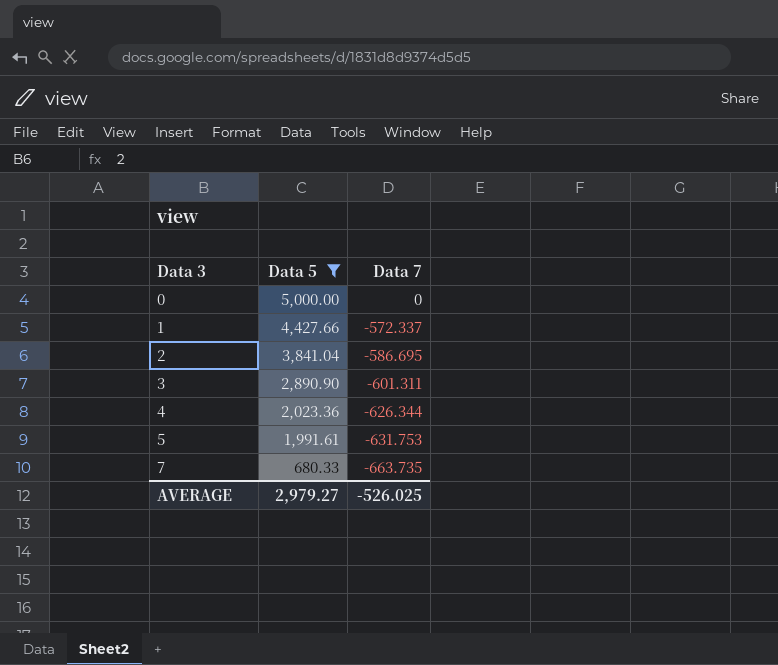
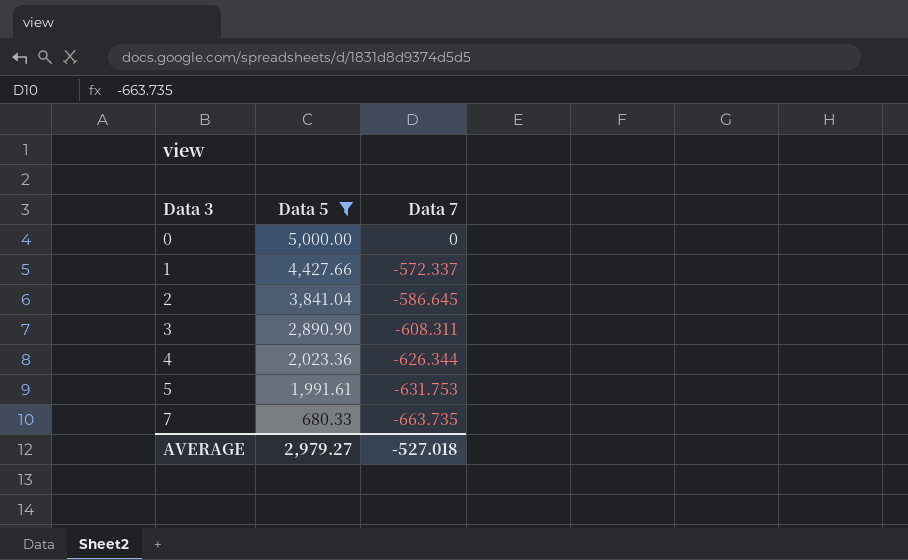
2 | Data 7: -586.695 -> -586.645
3 | Data 7: -601.311 -> -608.311
AVERAGE | Data 7: -526.025 -> -527.018

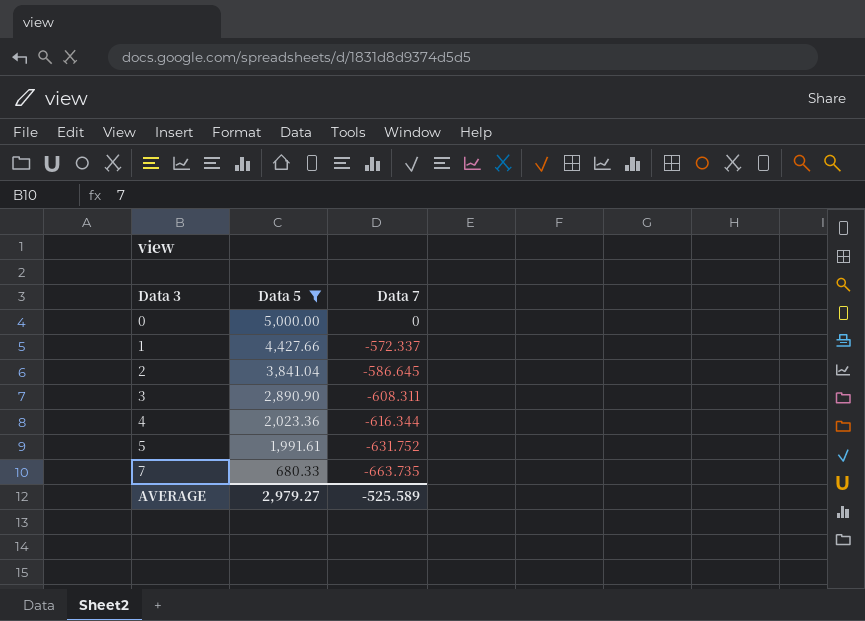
4 | Data 7: -626.344 -> -616.344
5 | Data 7: -631.753 -> -631.752
AVERAGE | Data 7: -527.018 -> -525.589

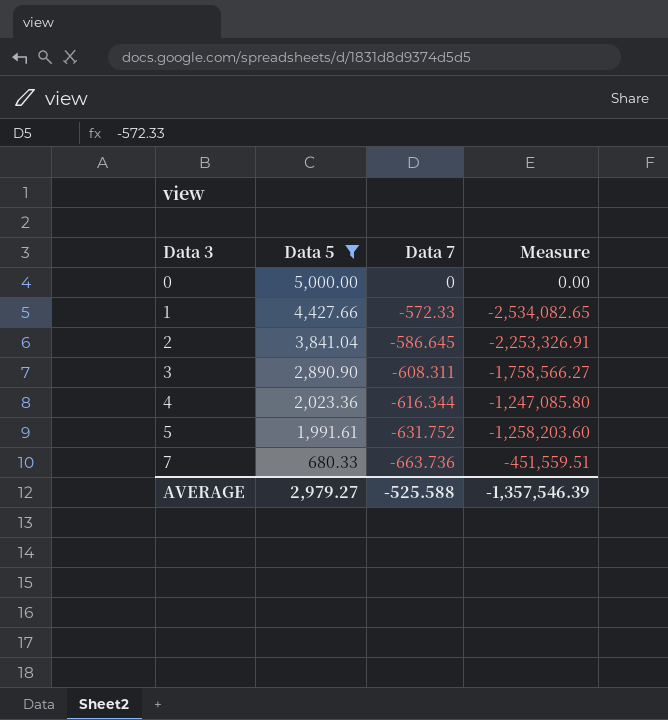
column Measure | formula: none -> [Data 5] * [Data 7]
1 | Data 7: -572.337 -> -572.33
7 | Data 7: -663.735 -> -663.736
AVERAGE | Data 7: -525.589 -> -525.588

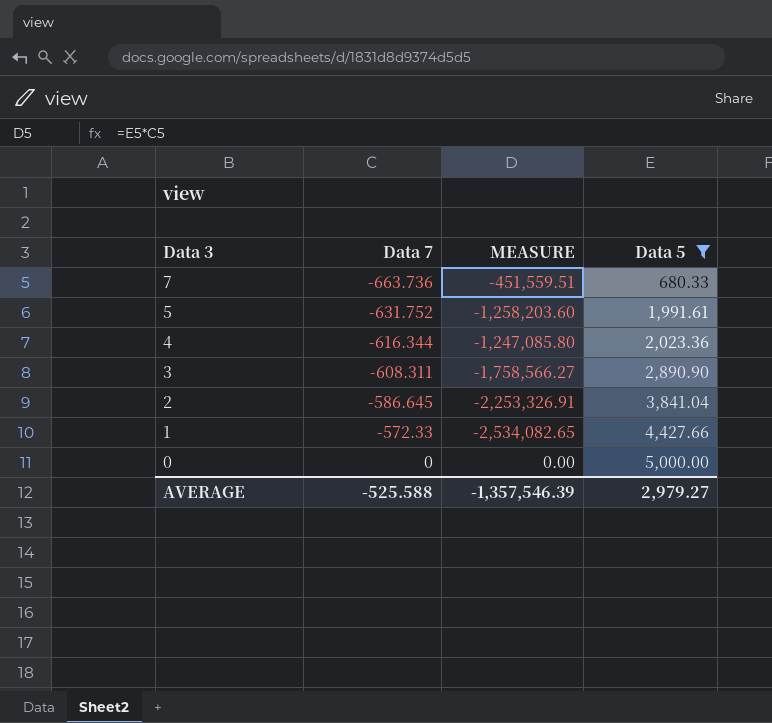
row order: Data 3 ascending -> Data 3 descending
column name: Measure -> MEASURE
column Data 5 | position: 2 -> 4

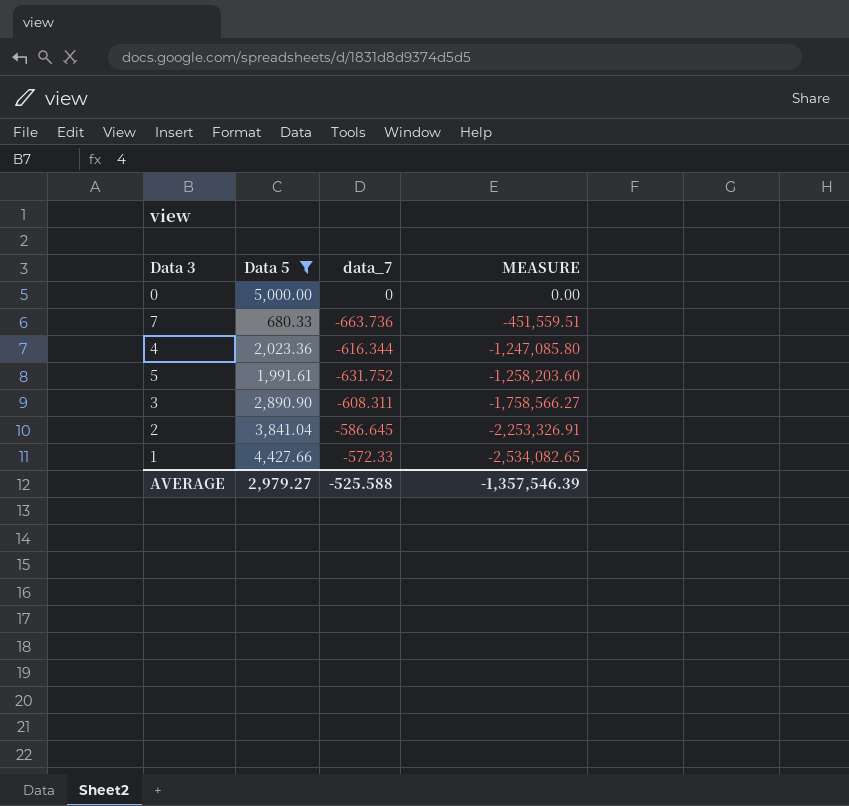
row order: Data 3 descending -> MEASURE descending
column Data 5 | position: 4 -> 2
column name: Data 7 -> data_7

